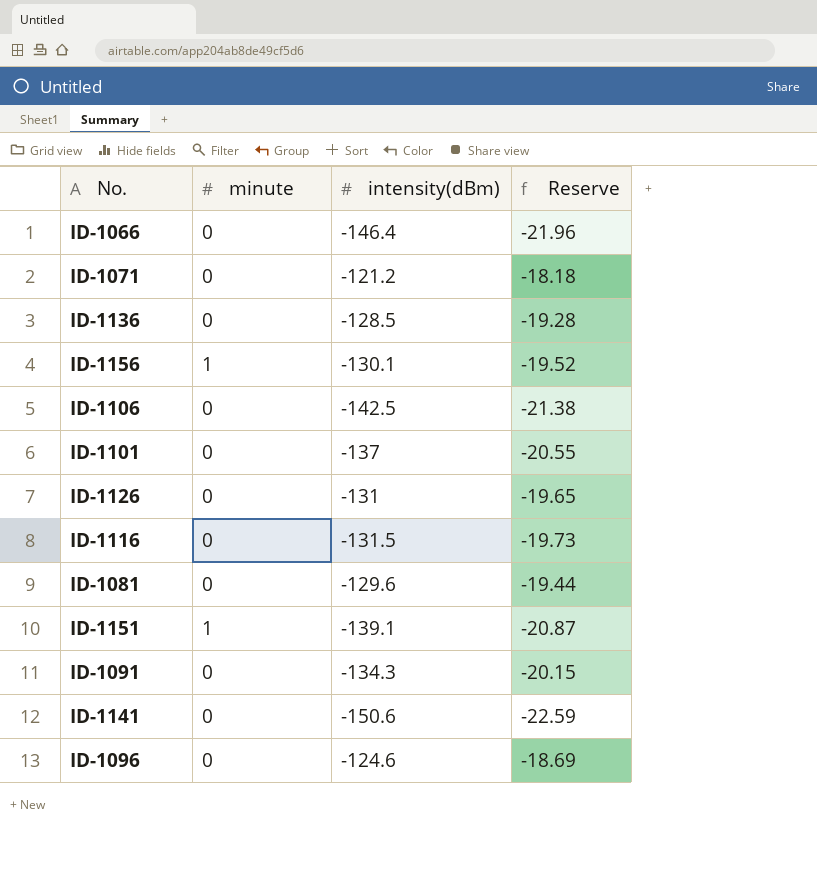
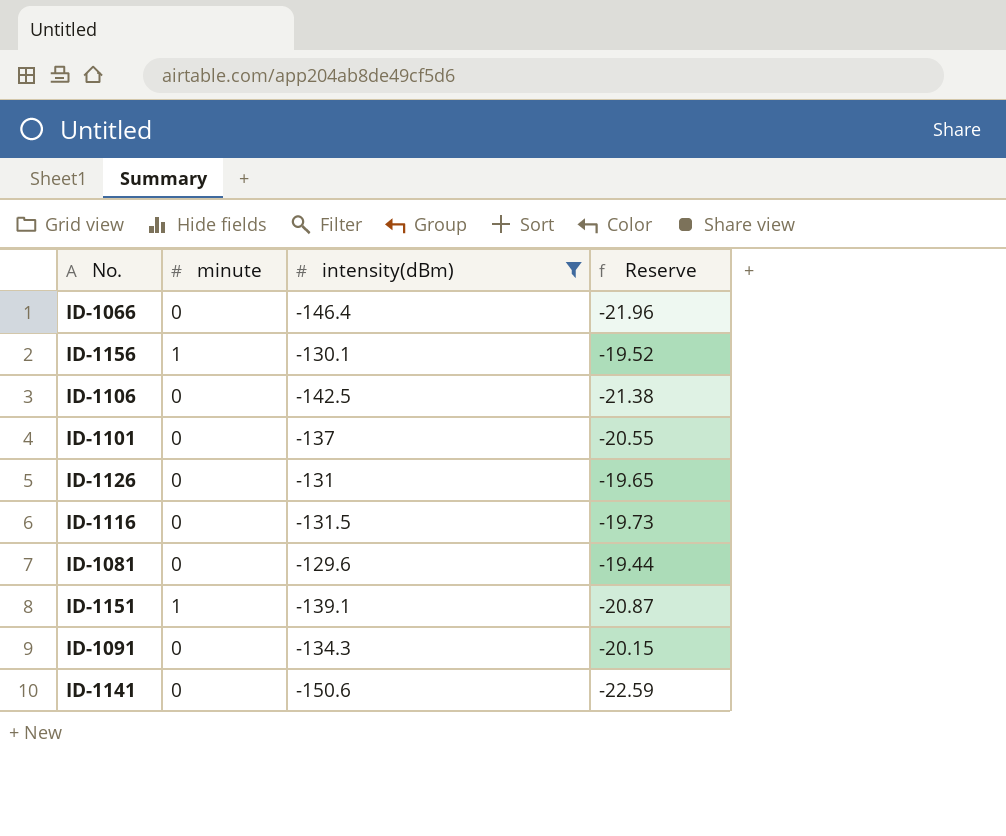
filter: none -> intensity(dBm) <= -129.6

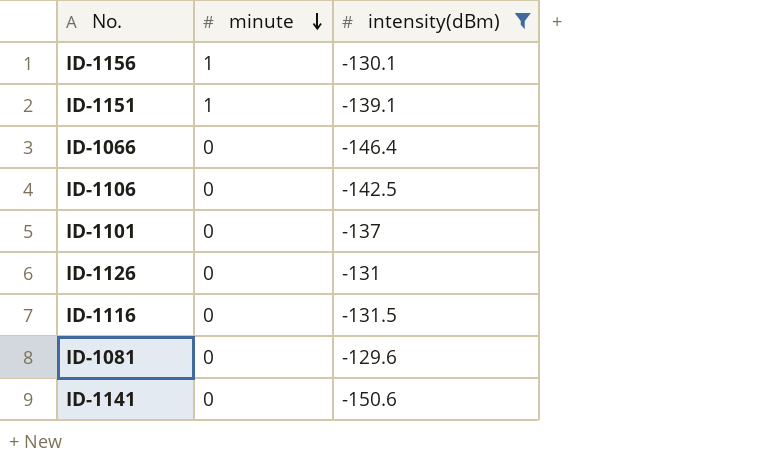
row order: none -> minute descending
column Reserve | formula: [intensity(dBm)] * 0.15 -> none
row ID-1091: 0 | -134.3 | -20.15 -> none

